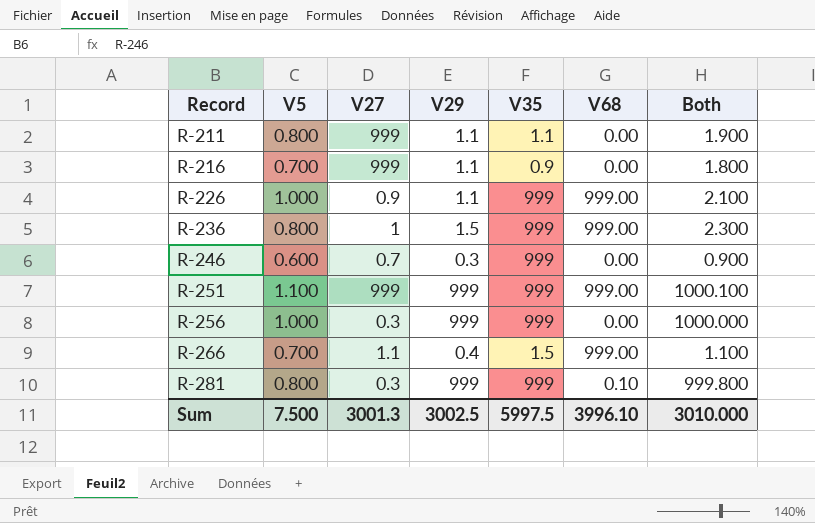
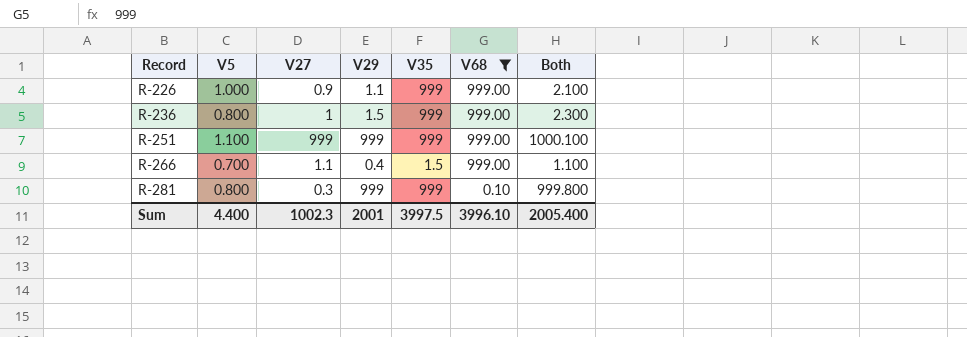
filter: none -> V68 != 0.00
Sum | V5: 7.500 -> 4.400
Sum | V27: 3001.3 -> 1002.3
Sum | V29: 3002.5 -> 2001
Sum | V35: 5997.5 -> 3997.5
Sum | Both: 3010.000 -> 2005.400

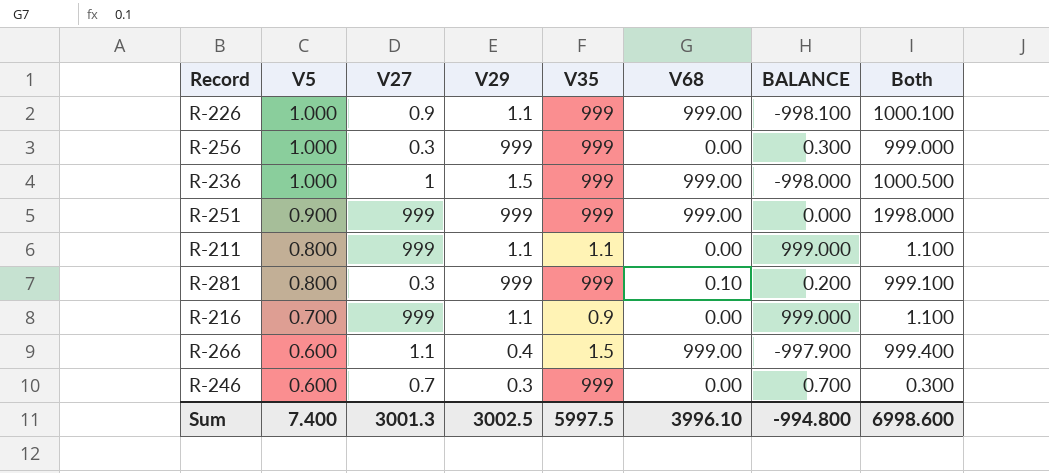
filter: V68 != 0.00 -> none
row order: Record ascending -> V5 descending
column BALANCE | formula: none -> [V27] - [V68]
column Both | formula: [V5] + [V29] -> [V29] + [V68]
R-236 | V5: 0.800 -> 1.000
R-251 | V5: 1.100 -> 0.900
R-266 | V5: 0.700 -> 0.600
Sum | V5: 4.400 -> 7.400
Sum | V27: 1002.3 -> 3001.3
Sum | V29: 2001 -> 3002.5
Sum | V35: 3997.5 -> 5997.5
Sum | Both: 2005.400 -> 6998.600

